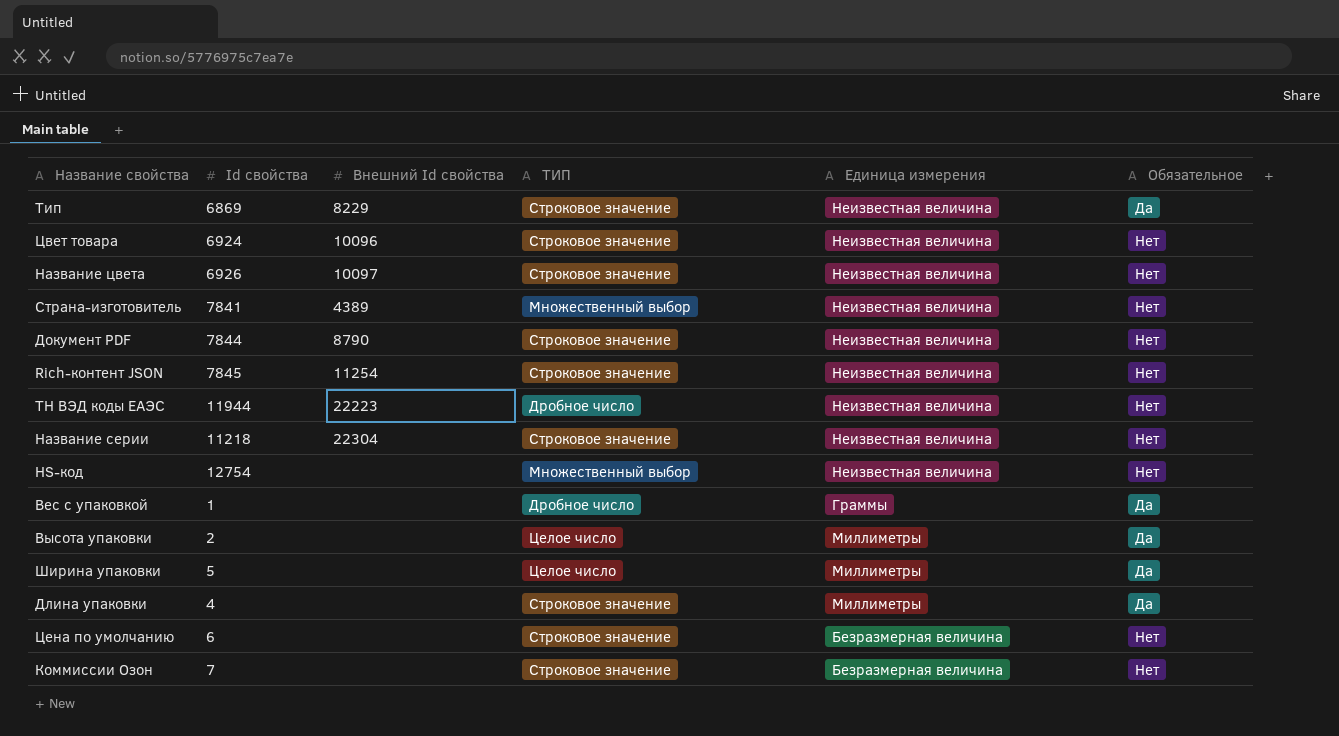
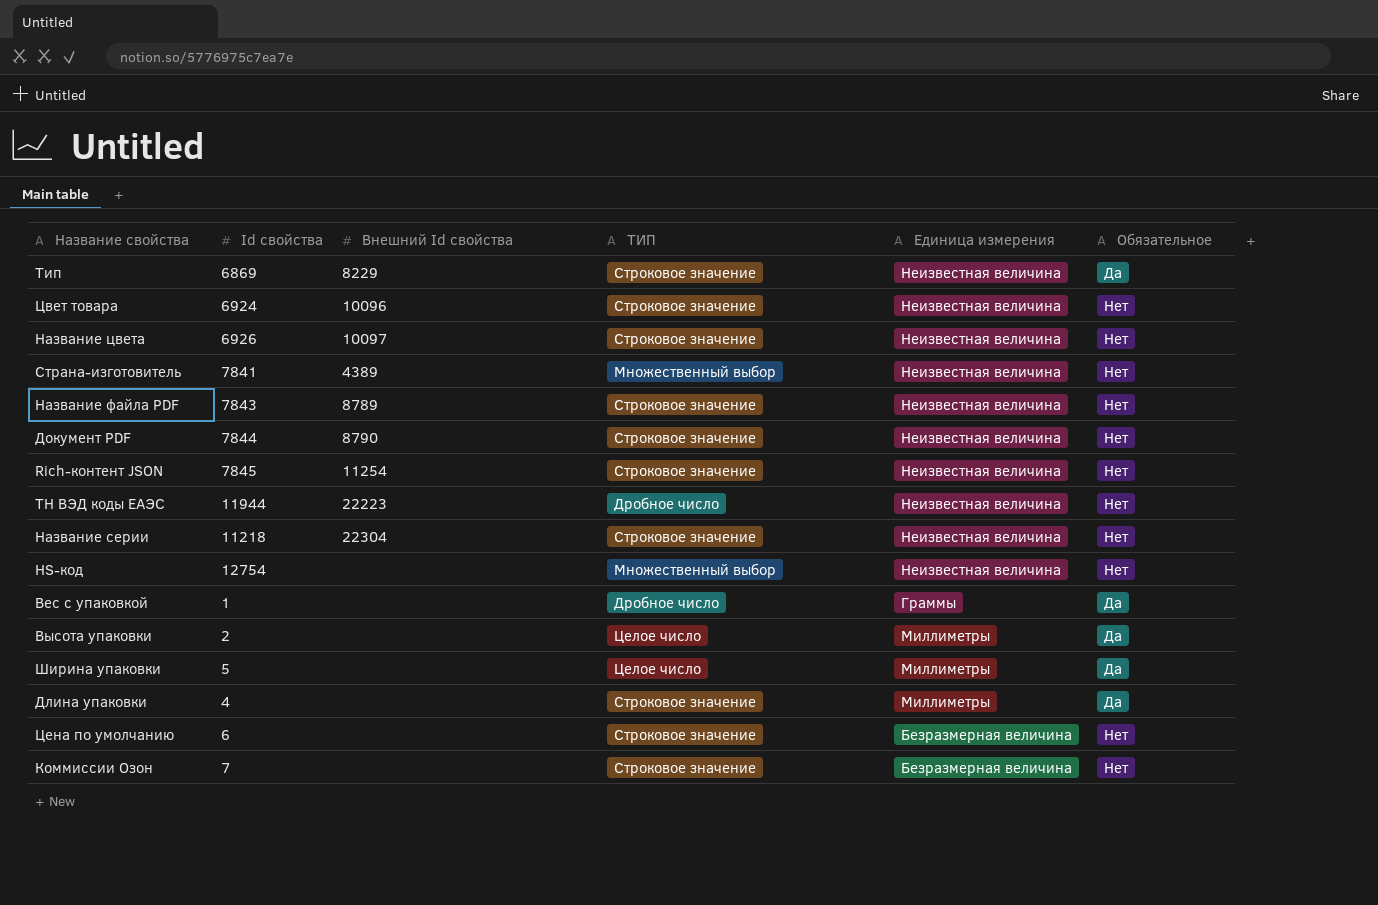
row Название файла PDF: none -> 7843 | 8789 | Строковое значение | Неизвестная величина | Нет

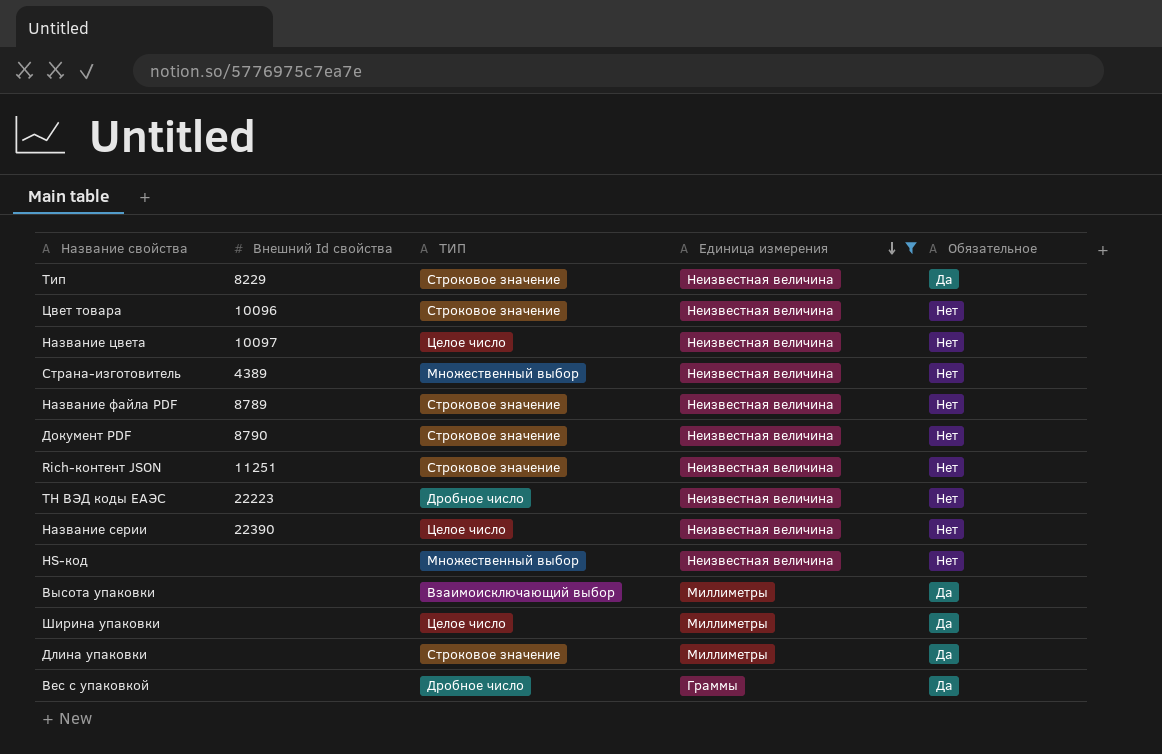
filter: none -> Единица измерения != Безразмерная величина
row order: none -> Единица измерения descending
column Id свойства | position: 2 -> none
Название цвета | ТИП: Строковое значение -> Целое число
Rich-контент JSON | Внешний Id свойства: 11254 -> 11251
Название серии | Внешний Id свойства: 22304 -> 22390
Название серии | ТИП: Строковое значение -> Целое число
Высота упаковки | ТИП: Целое число -> Взаимоисключающий выбор

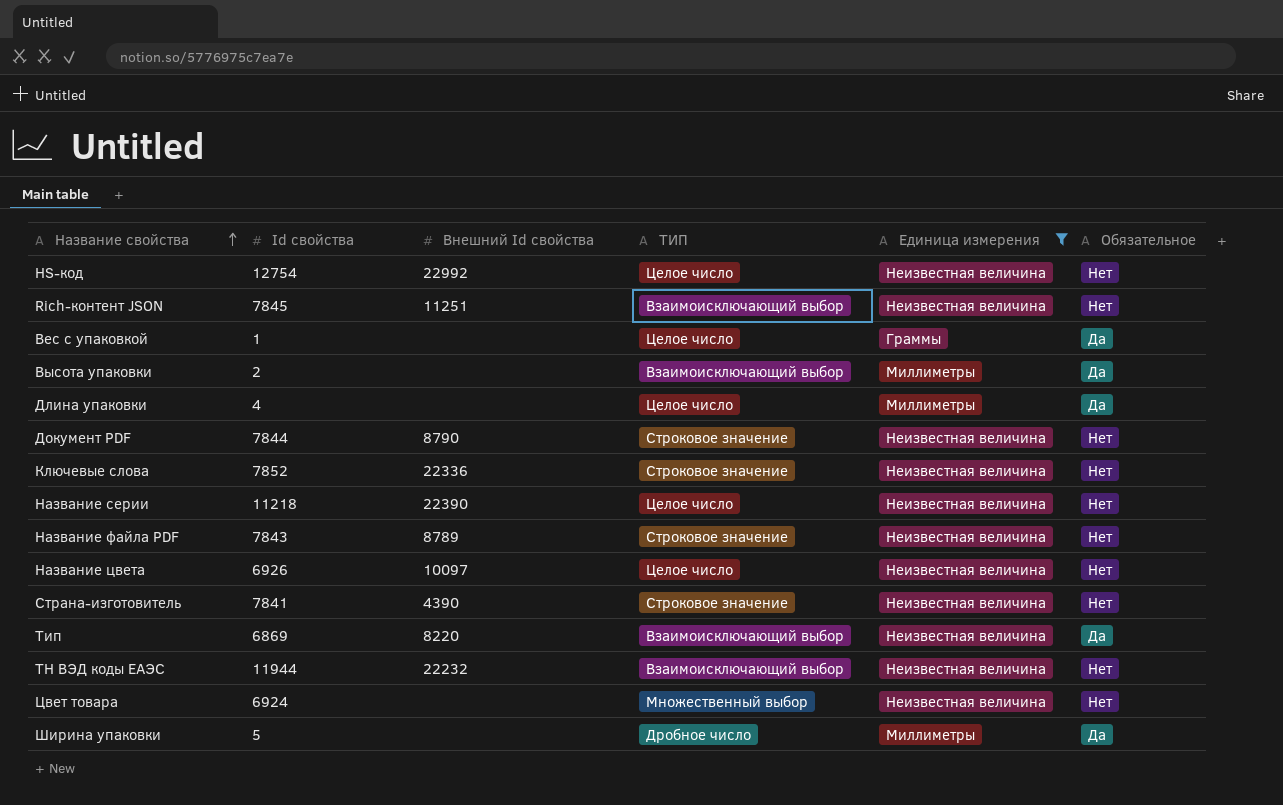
row order: Единица измерения descending -> Название свойства ascending
column Id свойства | position: none -> 2
HS-код | Внешний Id свойства: none -> 22992
HS-код | ТИП: Множественный выбор -> Целое число
Rich-контент JSON | ТИП: Строковое значение -> Взаимоисключающий выбор
Вес с упаковкой | ТИП: Дробное число -> Целое число
Длина упаковки | ТИП: Строковое значение -> Целое число
row Ключевые слова: none -> 7852 | 22336 | Строковое значение | Неизвестная величина | Нет
Страна-изготовитель | Внешний Id свойства: 4389 -> 4390
Страна-изготовитель | ТИП: Множественный выбор -> Строковое значение
Тип | Внешний Id свойства: 8229 -> 8220
Тип | ТИП: Строковое значение -> Взаимоисключающий выбор
ТН ВЭД коды ЕАЭС | Внешний Id свойства: 22223 -> 22232
ТН ВЭД коды ЕАЭС | ТИП: Дробное число -> Взаимоисключающий выбор
Цвет товара | Внешний Id свойства: 10096 -> none
Цвет товара | ТИП: Строковое значение -> Множественный выбор
Ширина упаковки | ТИП: Целое число -> Дробное число

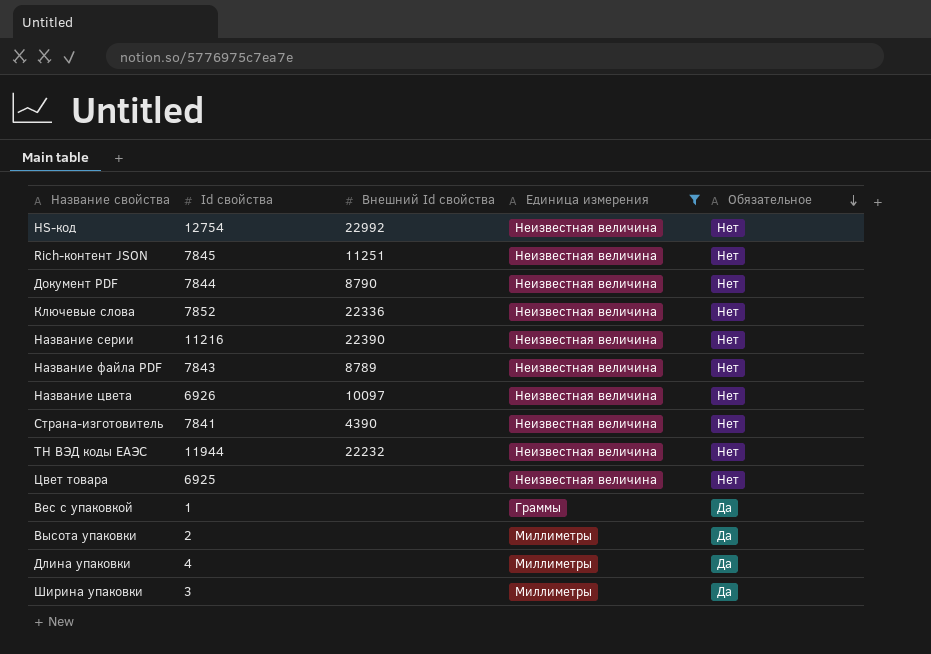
row order: Название свойства ascending -> Обязательное descending
column ТИП | position: 4 -> none
row Тип: 6869 | 8220 | Взаимоисключающий выбор | Неизвестная величина | Да -> none
Название серии | Id свойства: 11218 -> 11216
Цвет товара | Id свойства: 6924 -> 6925
Ширина упаковки | Id свойства: 5 -> 3

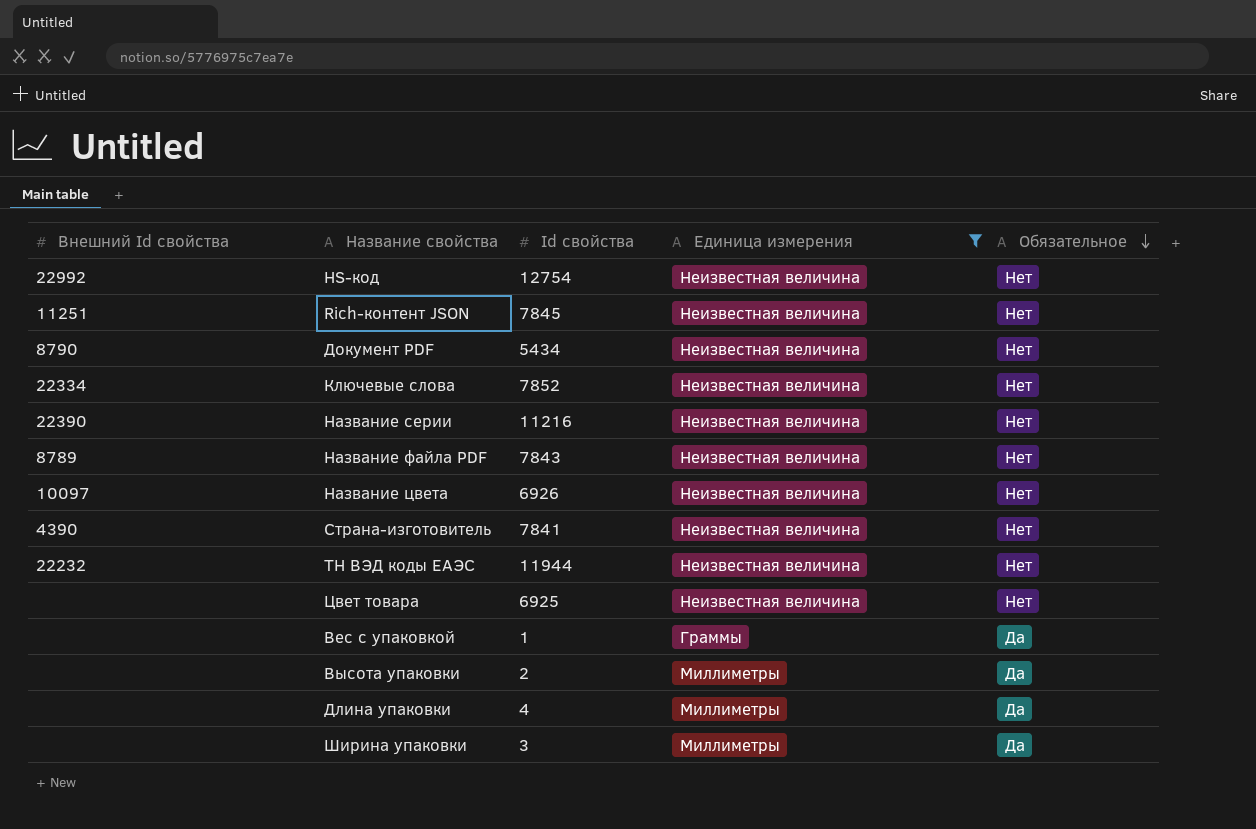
column Внешний Id свойства | position: 3 -> 1
Документ PDF | Id свойства: 7844 -> 5434
Ключевые слова | Внешний Id свойства: 22336 -> 22334

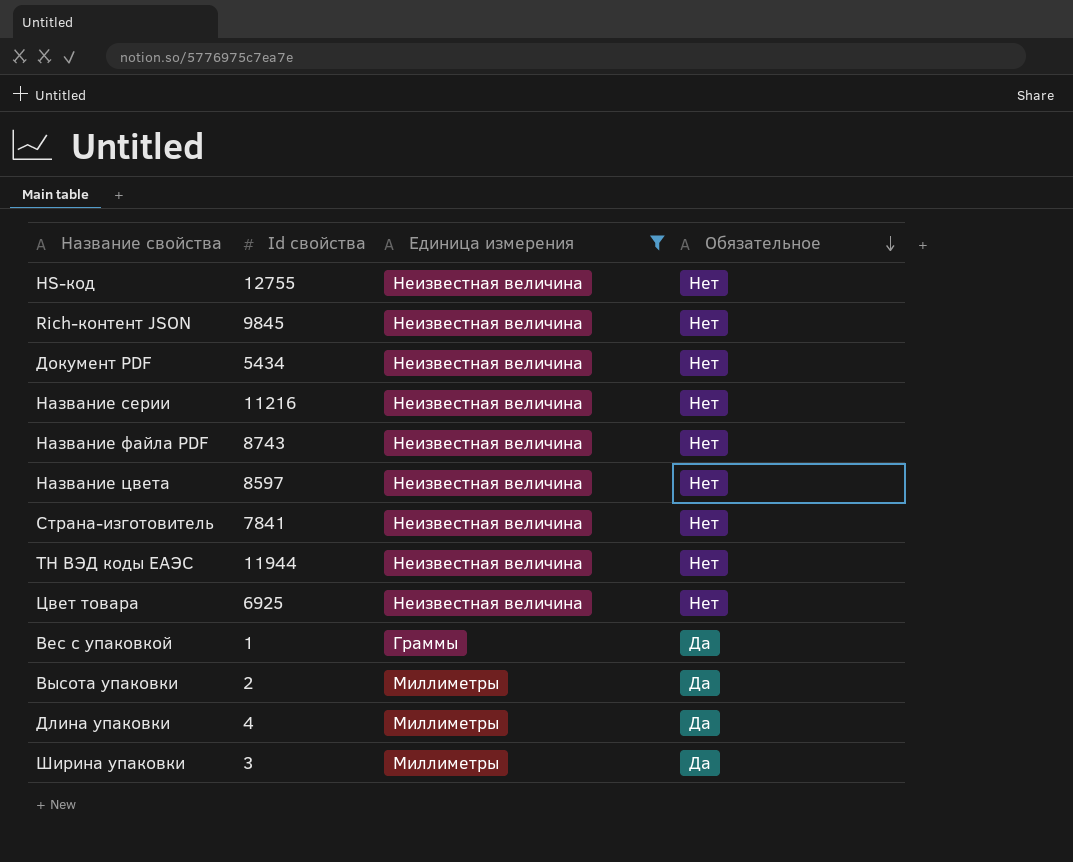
column Внешний Id свойства | position: 1 -> none
row Ключевые слова: 22334 | 7852 | Неизвестная величина | Нет -> none
HS-код | Id свойства: 12754 -> 12755
Rich-контент JSON | Id свойства: 7845 -> 9845
Название файла PDF | Id свойства: 7843 -> 8743
Название цвета | Id свойства: 6926 -> 8597

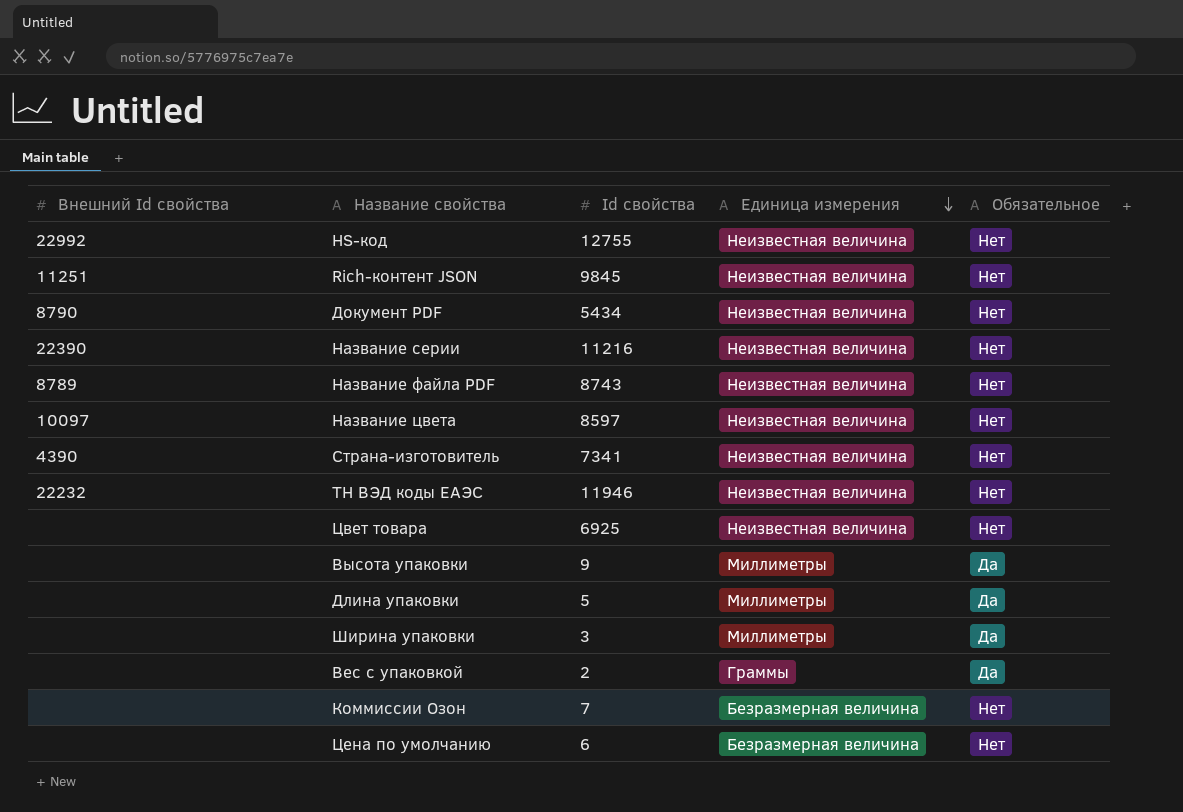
filter: Единица измерения != Безразмерная величина -> none
row order: Обязательное descending -> Единица измерения descending
column Внешний Id свойства | position: none -> 1
Страна-изготовитель | Id свойства: 7841 -> 7341
ТН ВЭД коды ЕАЭС | Id свойства: 11944 -> 11946
Высота упаковки | Id свойства: 2 -> 9
Длина упаковки | Id свойства: 4 -> 5
Вес с упаковкой | Id свойства: 1 -> 2

